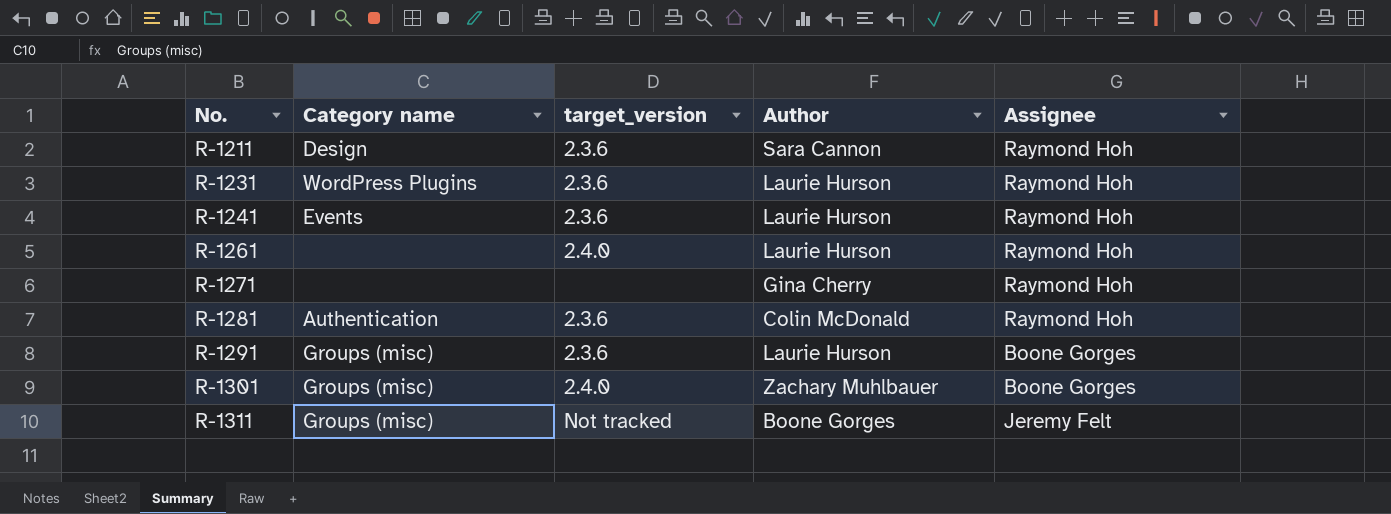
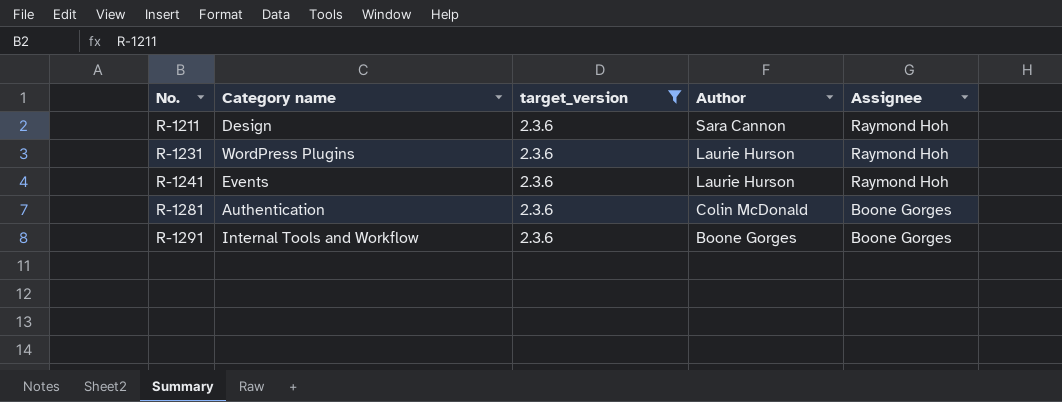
filter: none -> target_version = 2.3.6
R-1281 | Assignee: Raymond Hoh -> Boone Gorges
R-1291 | Category name: Groups (misc) -> Internal Tools and Workflow
R-1291 | Author: Laurie Hurson -> Boone Gorges

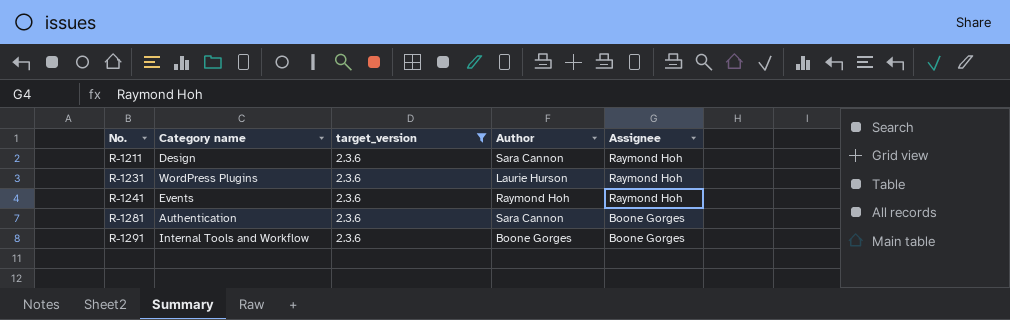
R-1241 | Author: Laurie Hurson -> Raymond Hoh
R-1281 | Author: Colin McDonald -> Sara Cannon

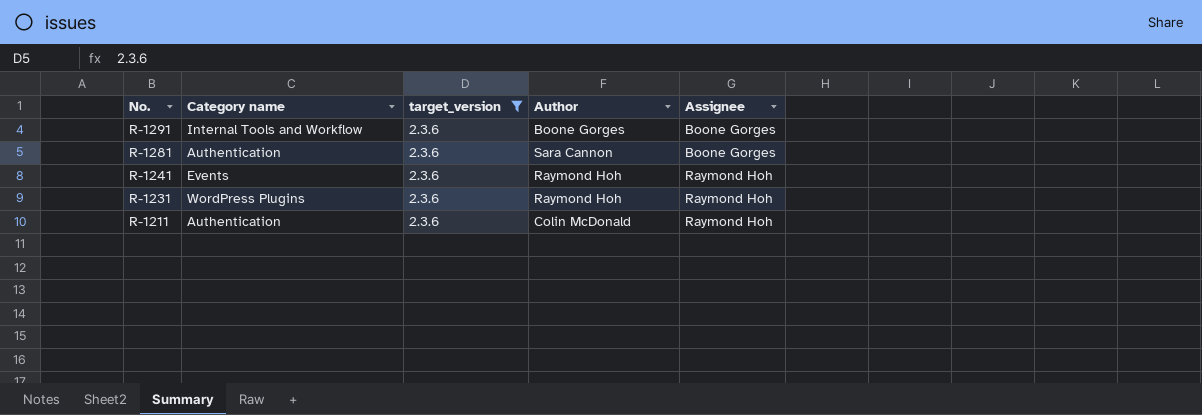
row order: No. ascending -> No. descending
R-1231 | Author: Laurie Hurson -> Raymond Hoh
R-1211 | Category name: Design -> Authentication
R-1211 | Author: Sara Cannon -> Colin McDonald

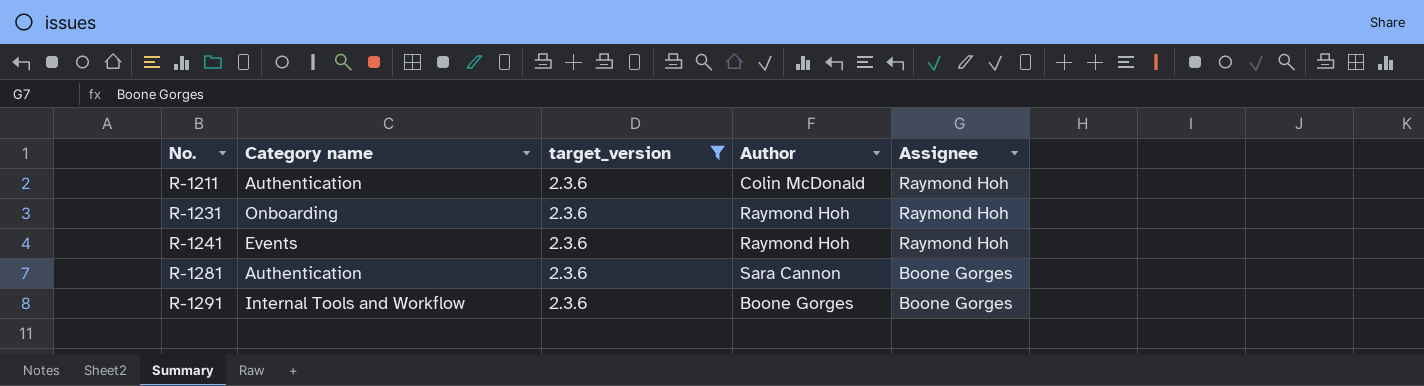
row order: No. descending -> No. ascending
R-1231 | Category name: WordPress Plugins -> Onboarding

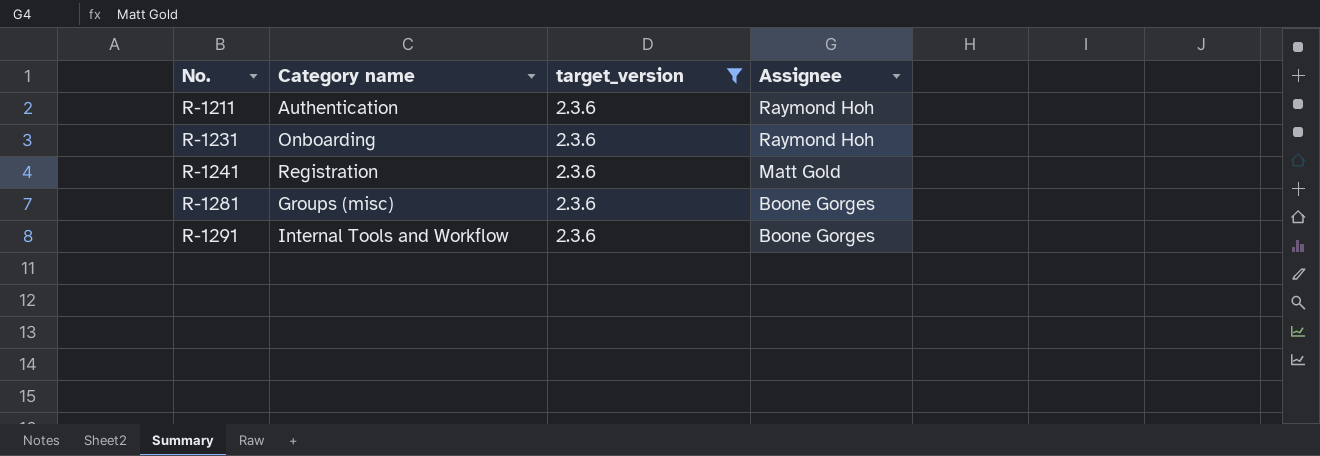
column Author | position: 4 -> none
R-1241 | Category name: Events -> Registration
R-1241 | Assignee: Raymond Hoh -> Matt Gold
R-1281 | Category name: Authentication -> Groups (misc)

